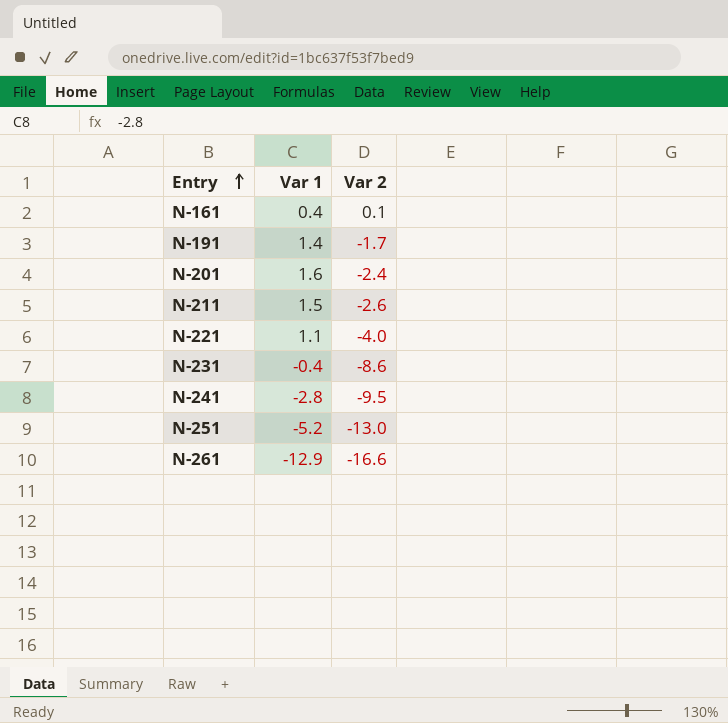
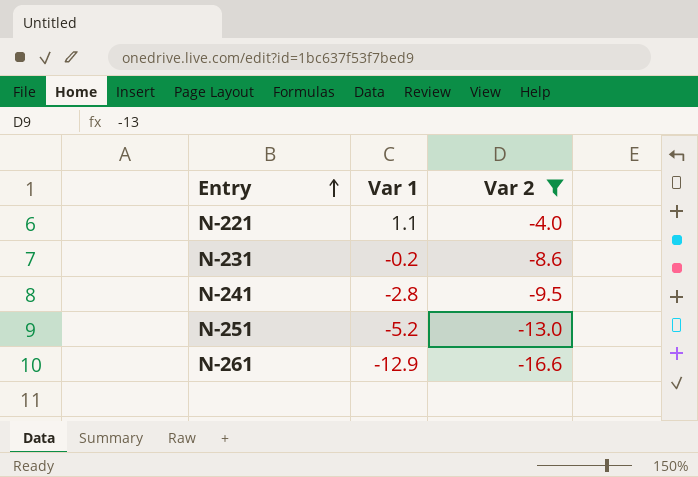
filter: none -> Var 2 <= -4.0
N-231 | Var 1: -0.4 -> -0.2

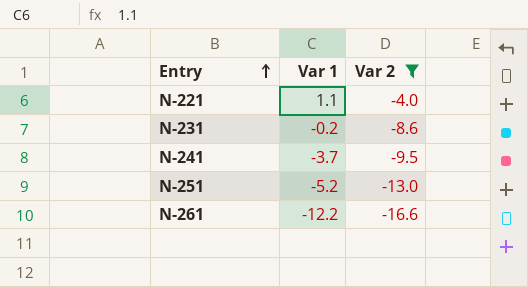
N-241 | Var 1: -2.8 -> -3.7
N-261 | Var 1: -12.9 -> -12.2

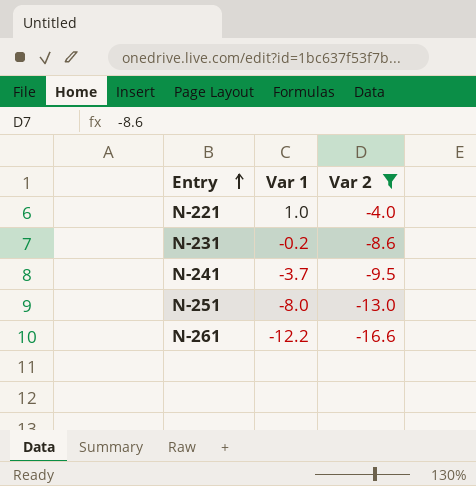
N-221 | Var 1: 1.1 -> 1.0
N-251 | Var 1: -5.2 -> -8.0

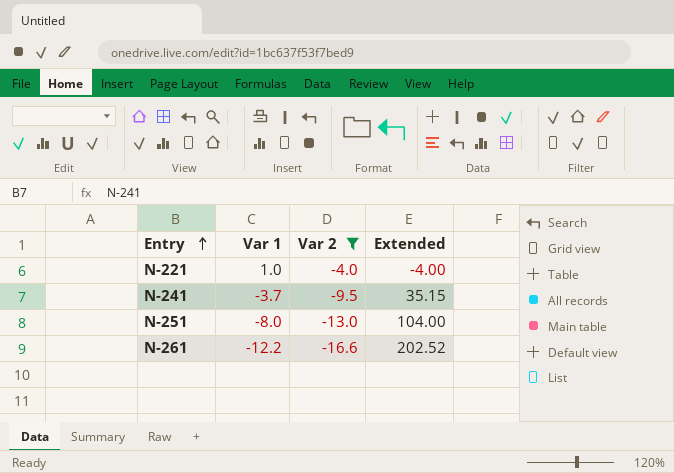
column Extended | formula: none -> [Var 1] * [Var 2]
row N-231: -0.2 | -8.6 -> none

